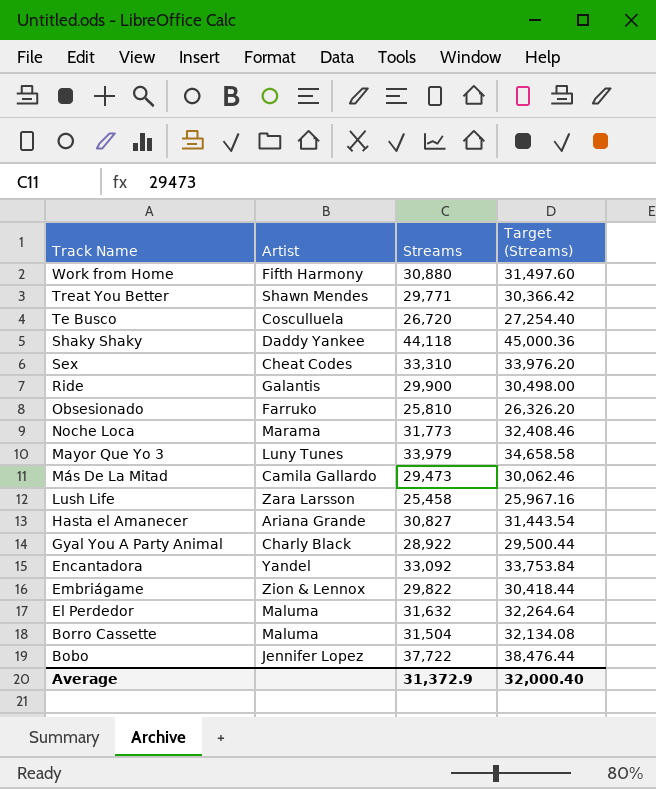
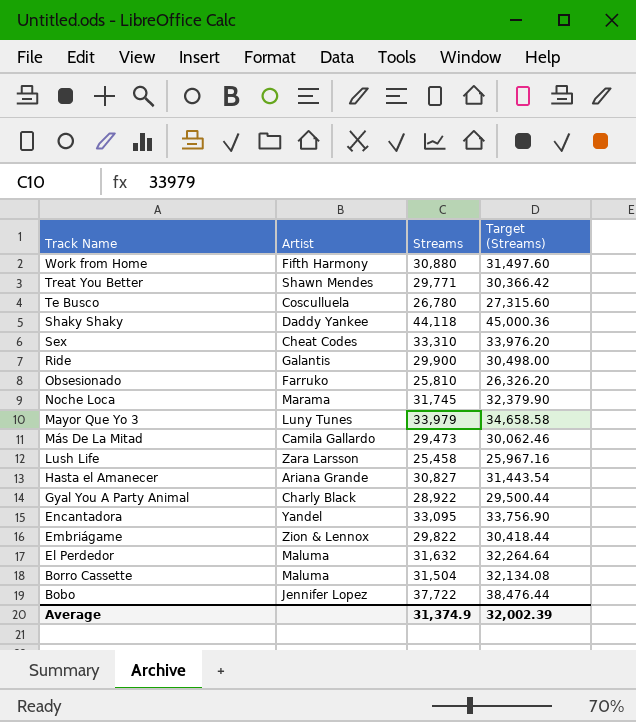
Te Busco | Streams: 26,720 -> 26,780
Te Busco | Target (Streams): 27,254.40 -> 27,315.60
Noche Loca | Streams: 31,773 -> 31,745
Noche Loca | Target (Streams): 32,408.46 -> 32,379.90
Encantadora | Streams: 33,092 -> 33,095
Encantadora | Target (Streams): 33,753.84 -> 33,756.90
Average | Streams: 31,372.9 -> 31,374.9
Average | Target (Streams): 32,000.40 -> 32,002.39

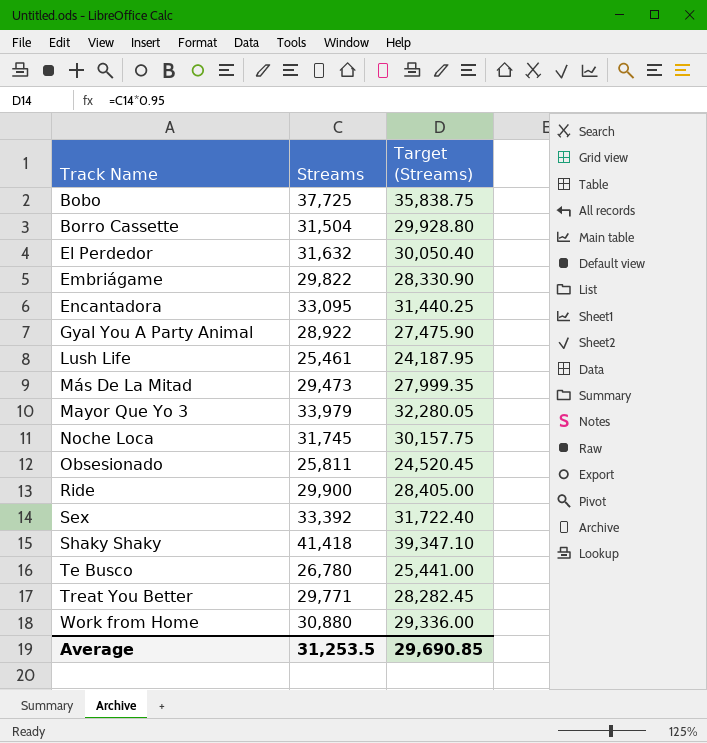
row order: Track Name descending -> Track Name ascending
column Artist | position: 2 -> none
column Target (Streams) | formula: [Streams] * 1.02 -> [Streams] * 0.95
row Hasta el Amanecer: Ariana Grande | 30,827 | 31,443.54 -> none
Bobo | Streams: 37,722 -> 37,725
Lush Life | Streams: 25,458 -> 25,461
Obsesionado | Streams: 25,810 -> 25,811
Sex | Streams: 33,310 -> 33,392
Shaky Shaky | Streams: 44,118 -> 41,418
Average | Streams: 31,374.9 -> 31,253.5
Average | Target (Streams): 32,002.39 -> 29,690.85

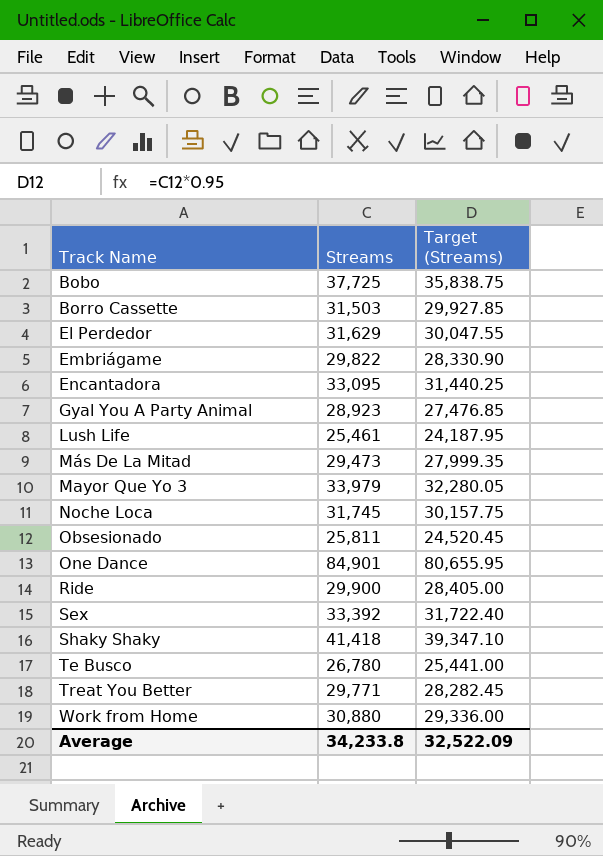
Borro Cassette | Streams: 31,504 -> 31,503
Borro Cassette | Target (Streams): 29,928.80 -> 29,927.85
El Perdedor | Streams: 31,632 -> 31,629
El Perdedor | Target (Streams): 30,050.40 -> 30,047.55
Gyal You A Party Animal | Streams: 28,922 -> 28,923
Gyal You A Party Animal | Target (Streams): 27,475.90 -> 27,476.85
row One Dance: none -> 84,901 | 80,655.95
Average | Streams: 31,253.5 -> 34,233.8
Average | Target (Streams): 29,690.85 -> 32,522.09

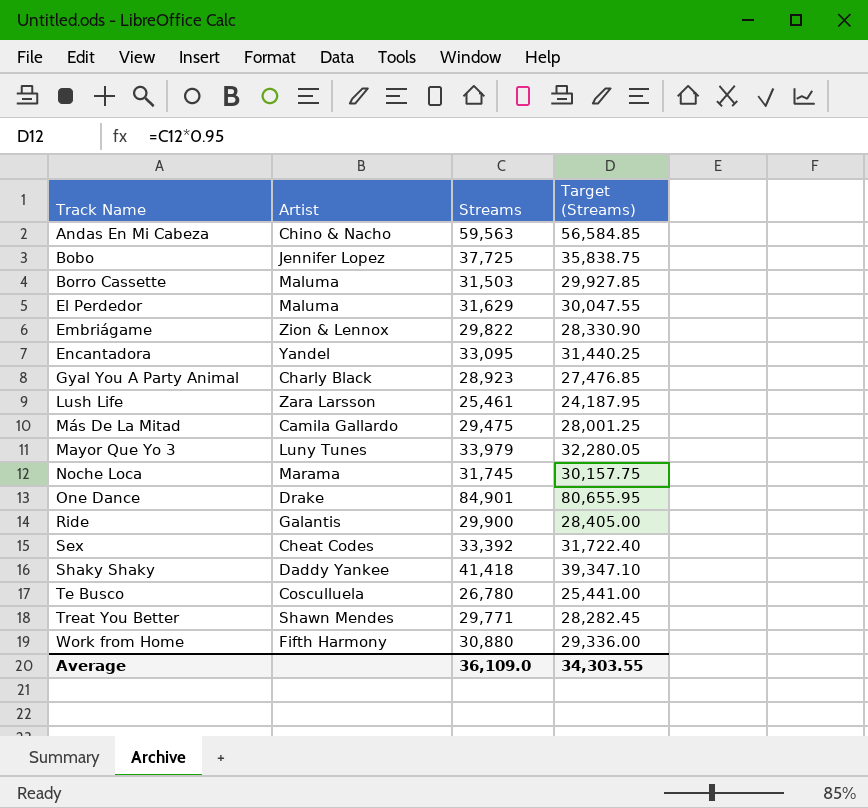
column Artist | position: none -> 2
row Obsesionado: 25,811 | 24,520.45 -> none
row Andas En Mi Cabeza: none -> Chino & Nacho | 59,563 | 56,584.85
Más De La Mitad | Streams: 29,473 -> 29,475
Más De La Mitad | Target (Streams): 27,999.35 -> 28,001.25
Average | Streams: 34,233.8 -> 36,109.0
Average | Target (Streams): 32,522.09 -> 34,303.55

